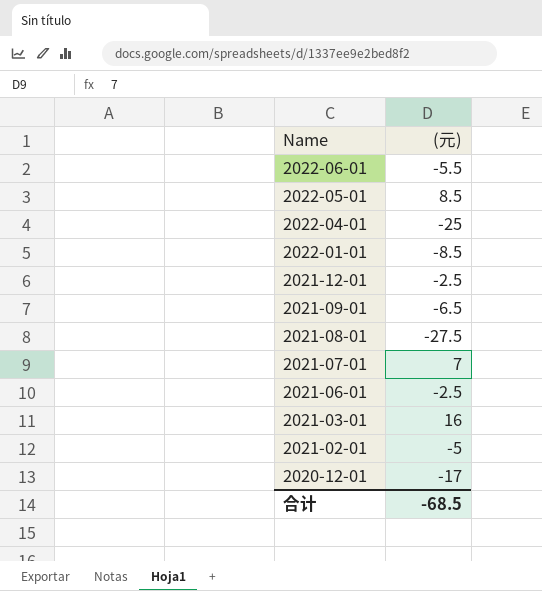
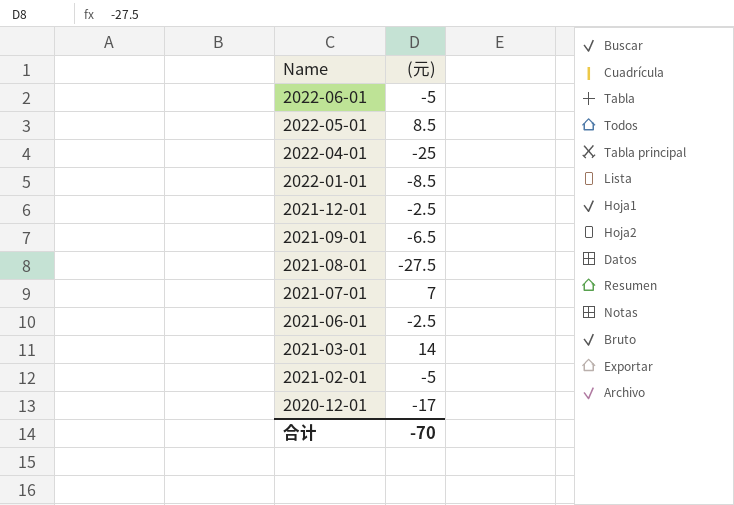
2022-06-01 | (元): -5.5 -> -5
2021-03-01 | (元): 16 -> 14
合计 | (元): -68.5 -> -70

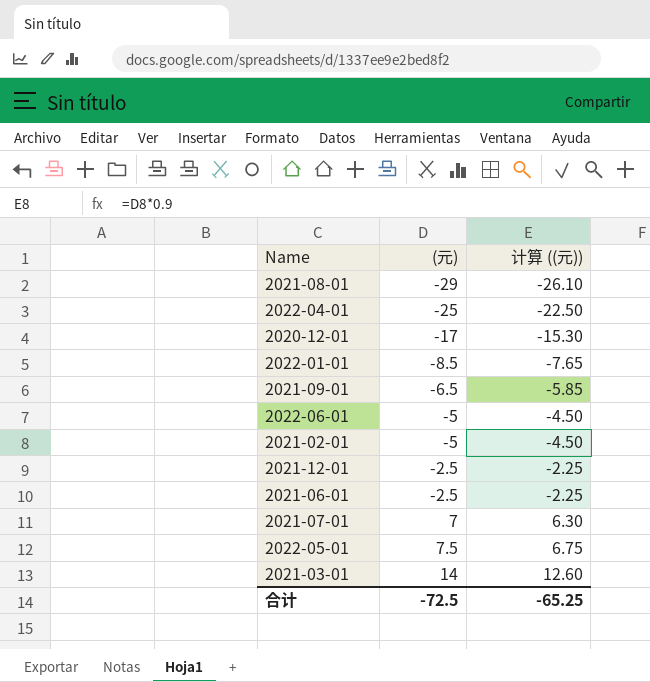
row order: Name descending -> (元) ascending
column 计算 ((元)) | formula: none -> [(元)] * 0.9
2021-08-01 | (元): -27.5 -> -29
2022-05-01 | (元): 8.5 -> 7.5
合计 | (元): -70 -> -72.5

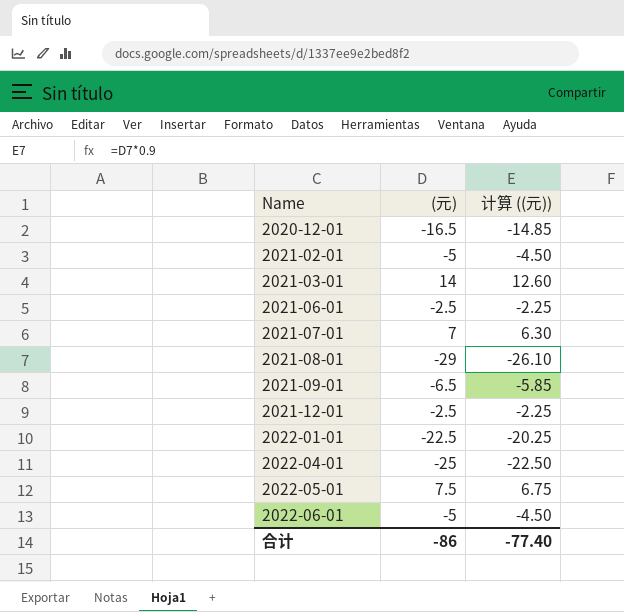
row order: (元) ascending -> Name ascending
2020-12-01 | (元): -17 -> -16.5
2020-12-01 | 计算 ((元)): -15.30 -> -14.85
2022-01-01 | (元): -8.5 -> -22.5
2022-01-01 | 计算 ((元)): -7.65 -> -20.25
合计 | (元): -72.5 -> -86
合计 | 计算 ((元)): -65.25 -> -77.40

